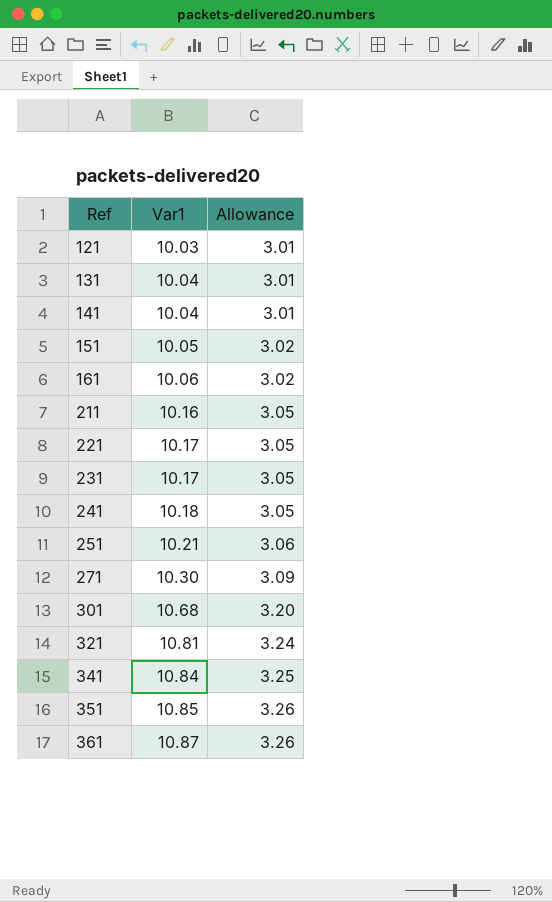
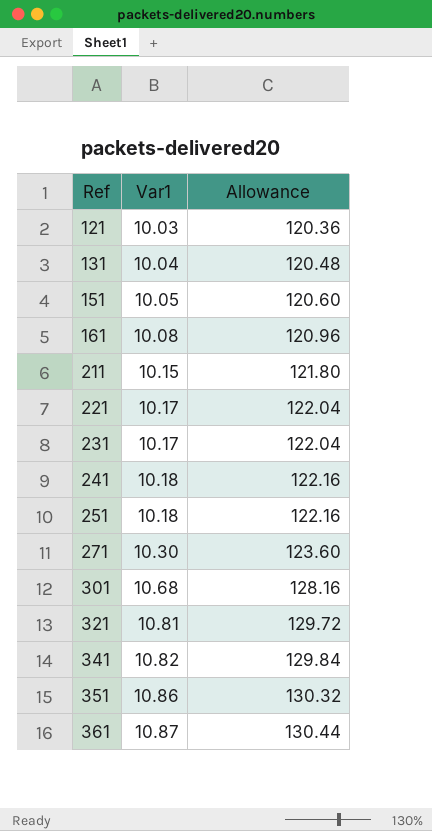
column Allowance | formula: [Var1] * 0.3 -> [Var1] * 12
row 141: 10.04 | 3.01 -> none
161 | Var1: 10.06 -> 10.08
211 | Var1: 10.16 -> 10.15
251 | Var1: 10.21 -> 10.18
341 | Var1: 10.84 -> 10.82
351 | Var1: 10.85 -> 10.86

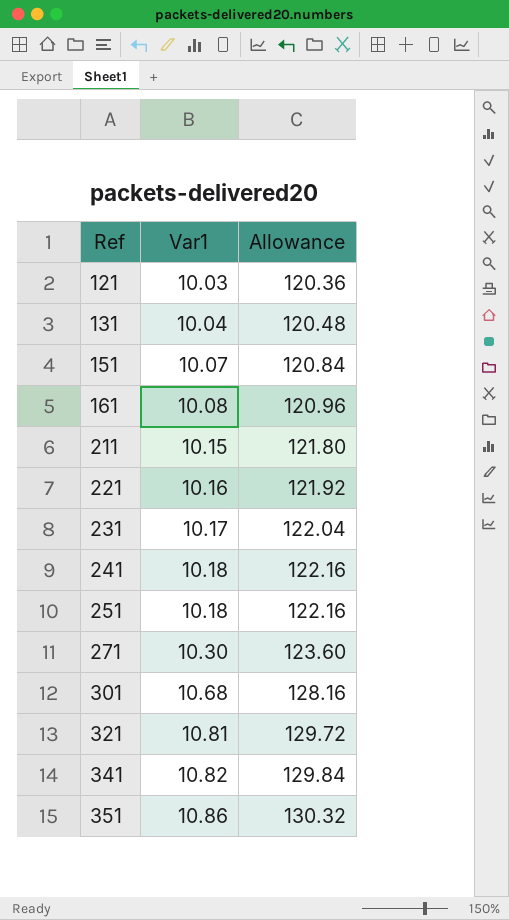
row 361: 10.87 | 130.44 -> none
151 | Var1: 10.05 -> 10.07
151 | Allowance: 120.60 -> 120.84
221 | Var1: 10.17 -> 10.16
221 | Allowance: 122.04 -> 121.92

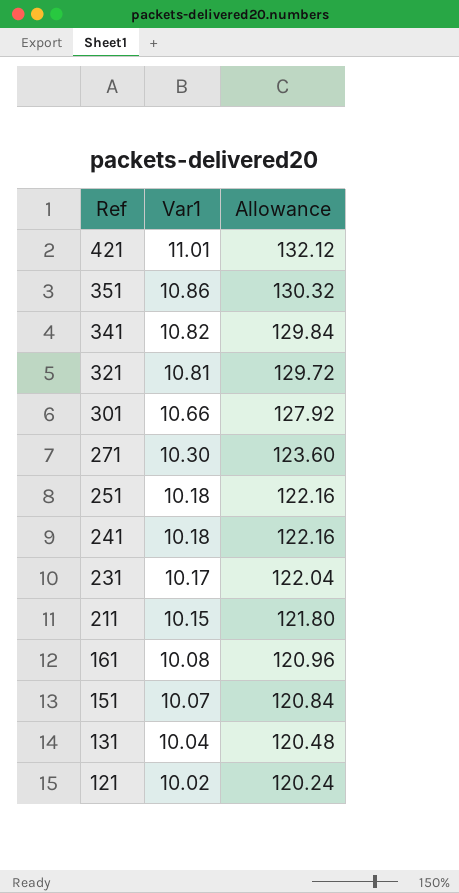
row order: Ref ascending -> Ref descending
row 221: 10.16 | 121.92 -> none
row 421: none -> 11.01 | 132.12
301 | Var1: 10.68 -> 10.66
301 | Allowance: 128.16 -> 127.92
121 | Var1: 10.03 -> 10.02
121 | Allowance: 120.36 -> 120.24

